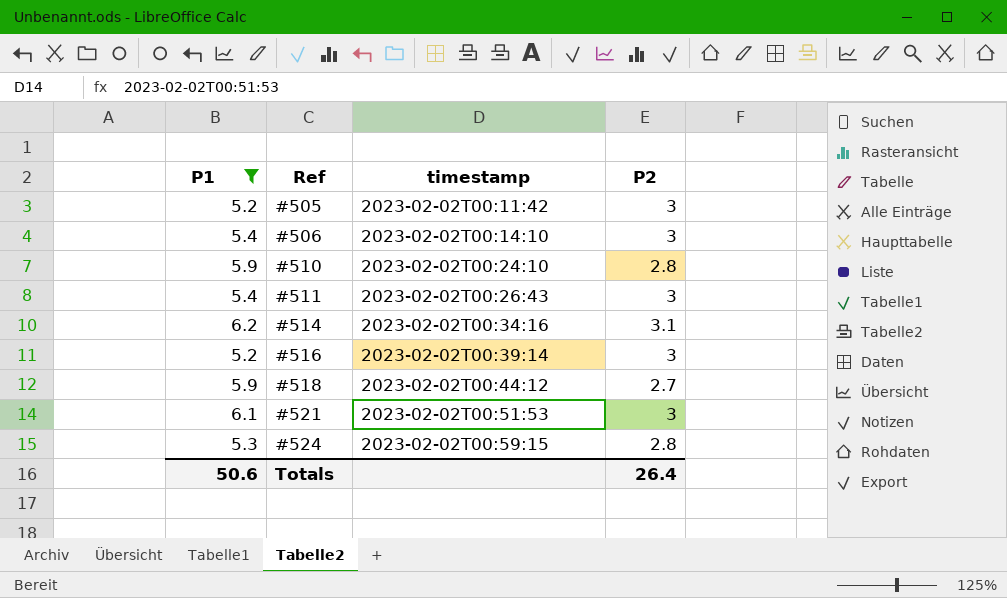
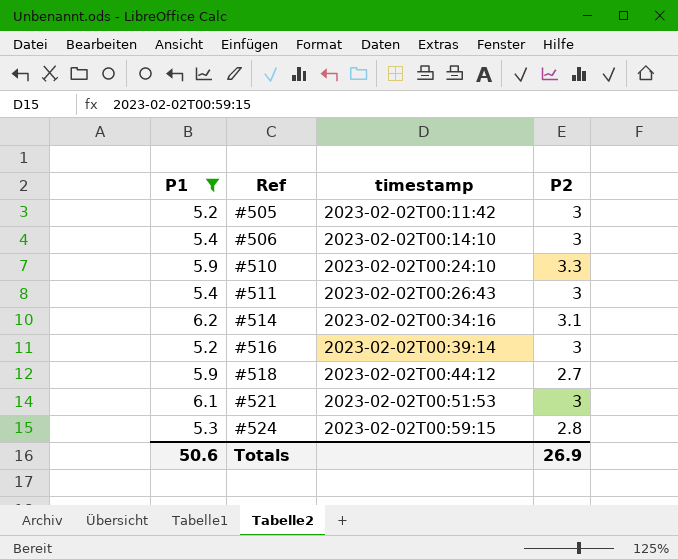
#510 | P2: 2.8 -> 3.3
Totals | P2: 26.4 -> 26.9

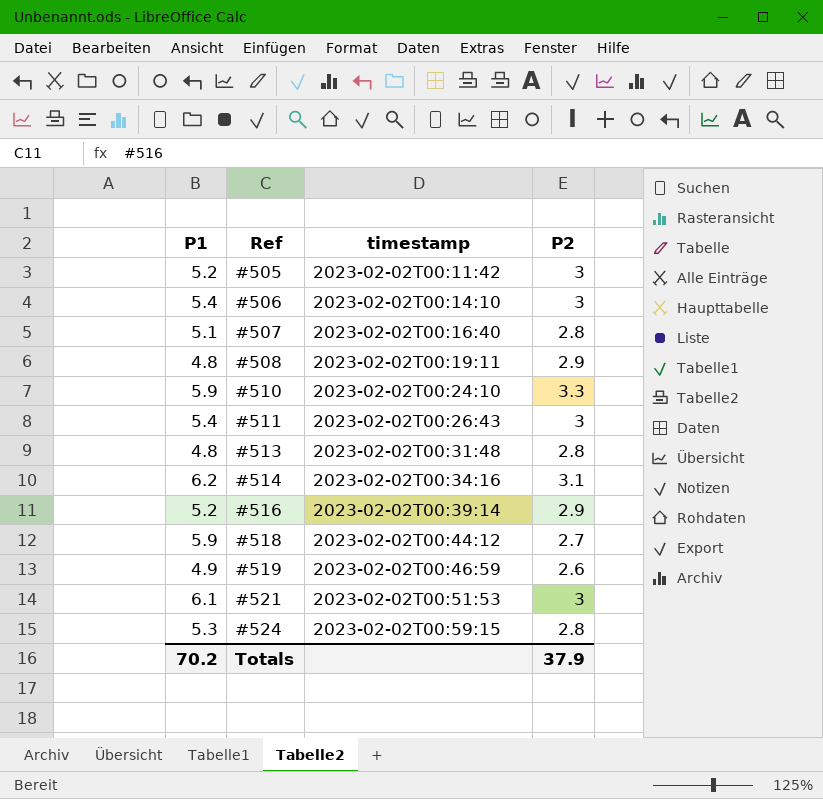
filter: P1 >= 5.2 -> none
#516 | P2: 3 -> 2.9
Totals | P1: 50.6 -> 70.2
Totals | P2: 26.9 -> 37.9

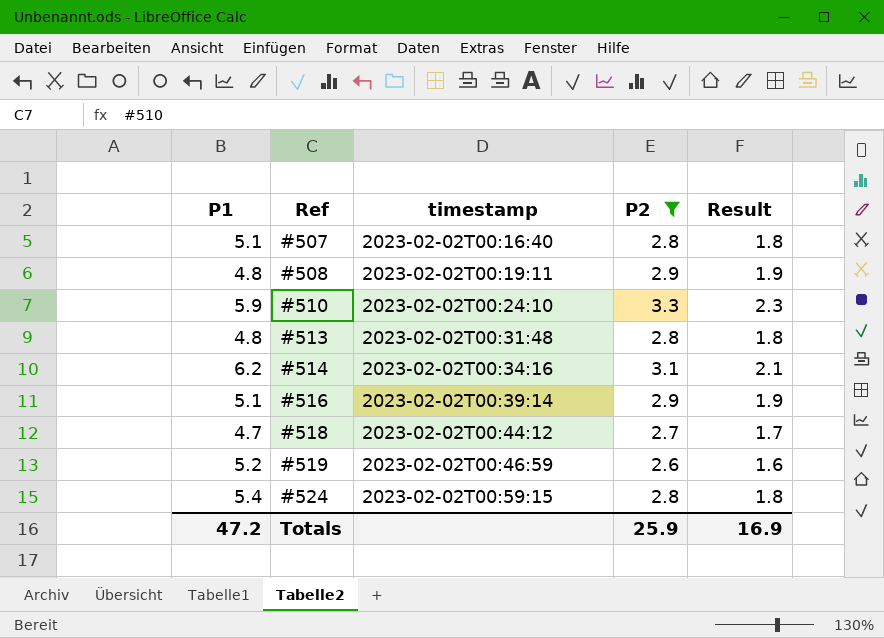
filter: none -> P2 != 3
column Result | formula: none -> [P2] - 1
#516 | P1: 5.2 -> 5.1
#518 | P1: 5.9 -> 4.7
#519 | P1: 4.9 -> 5.2
#524 | P1: 5.3 -> 5.4
Totals | P1: 70.2 -> 47.2
Totals | P2: 37.9 -> 25.9

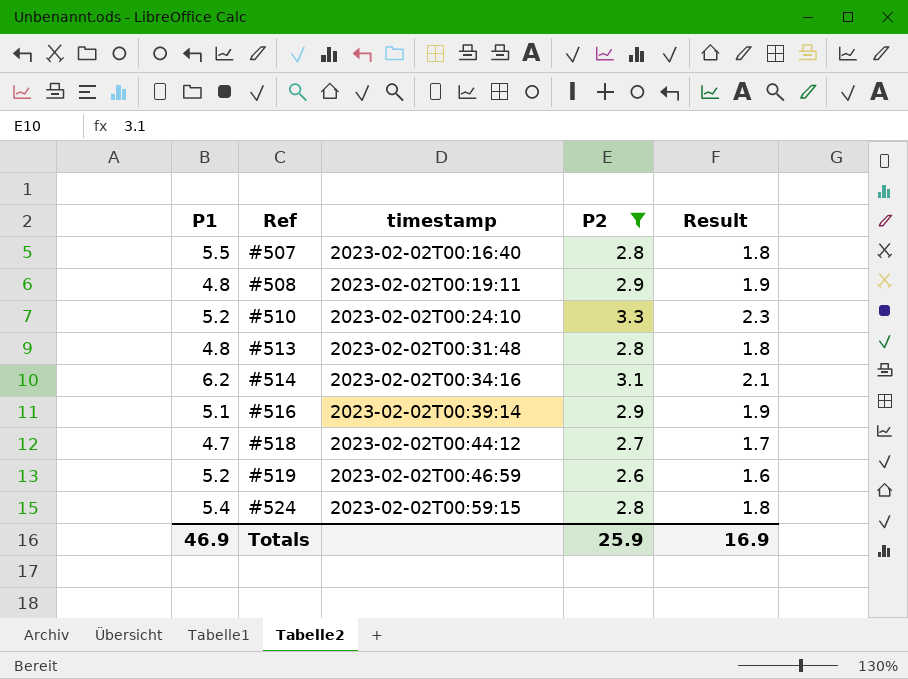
#507 | P1: 5.1 -> 5.5
#510 | P1: 5.9 -> 5.2
Totals | P1: 47.2 -> 46.9

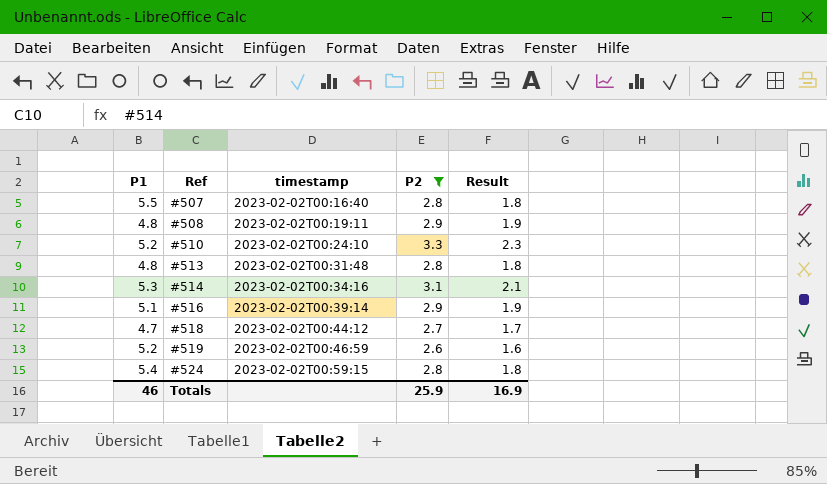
#514 | P1: 6.2 -> 5.3
Totals | P1: 46.9 -> 46

